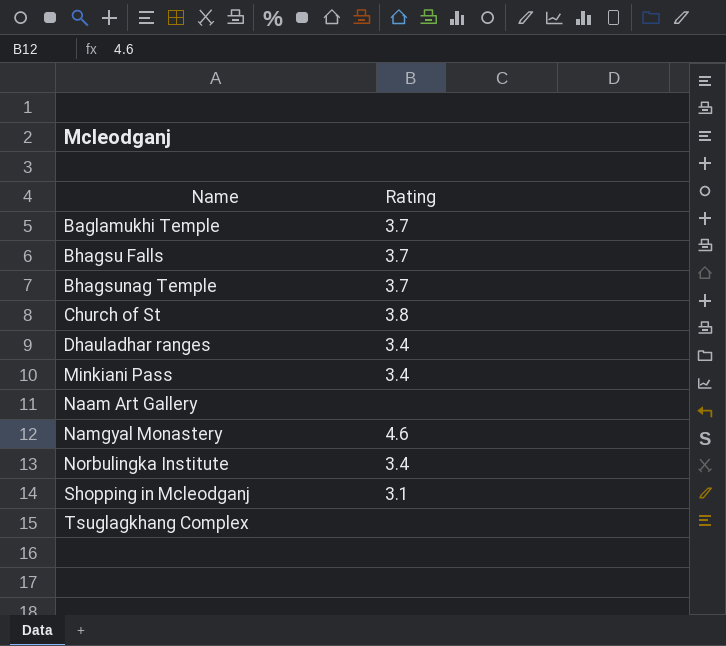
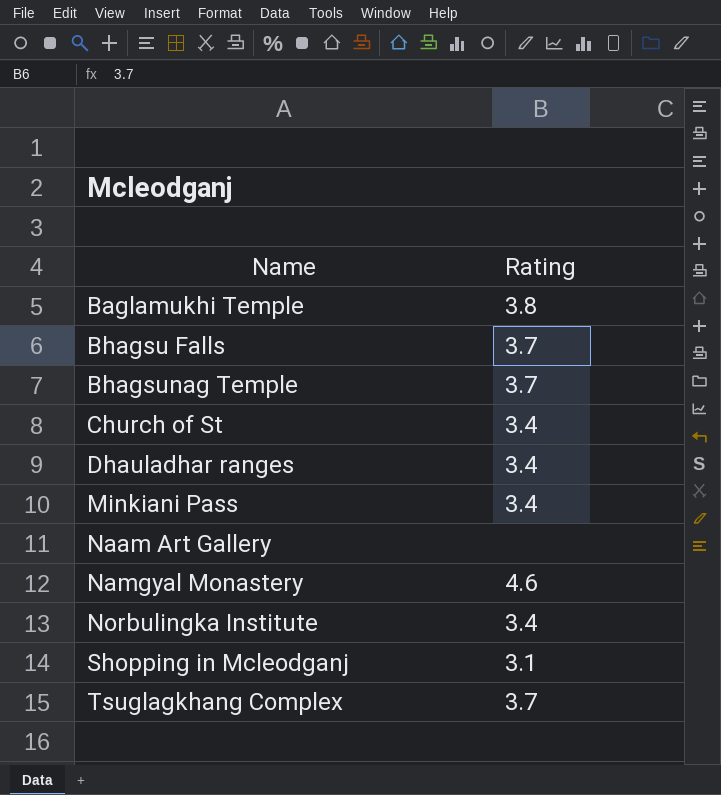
Baglamukhi Temple | Rating: 3.7 -> 3.8
Church of St | Rating: 3.8 -> 3.4
Tsuglagkhang Complex | Rating: none -> 3.7

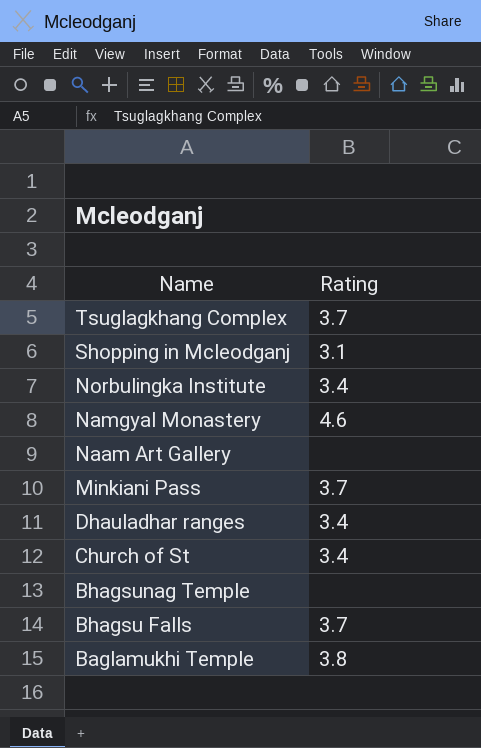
row order: Name ascending -> Name descending
Minkiani Pass | Rating: 3.4 -> 3.7
Bhagsunag Temple | Rating: 3.7 -> none

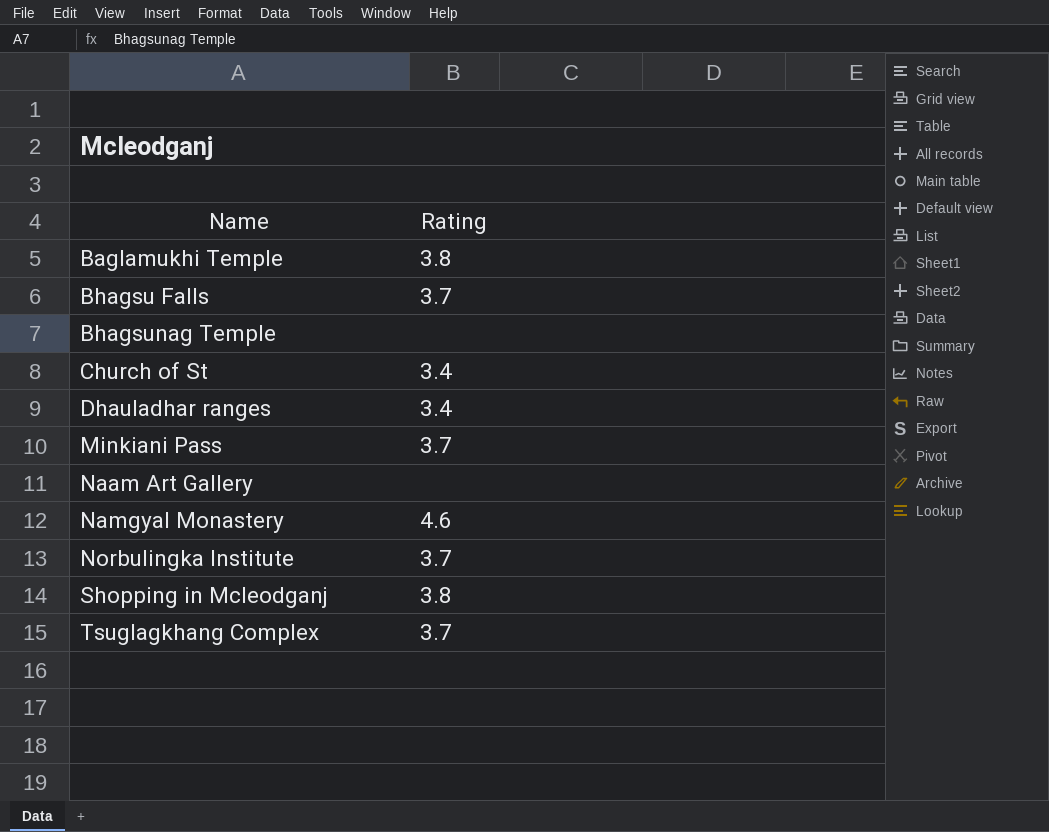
row order: Name descending -> Name ascending
Norbulingka Institute | Rating: 3.4 -> 3.7
Shopping in Mcleodganj | Rating: 3.1 -> 3.8

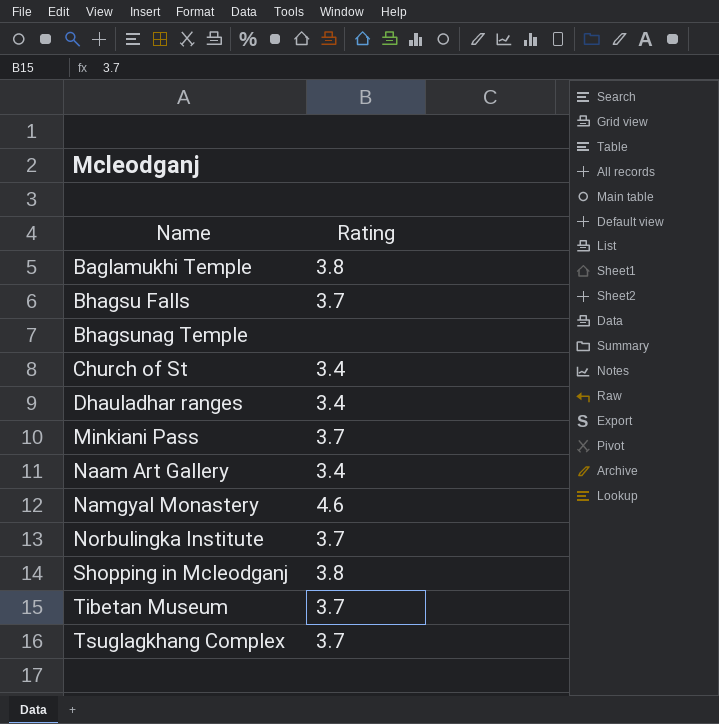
Naam Art Gallery | Rating: none -> 3.4
row Tibetan Museum: none -> 3.7

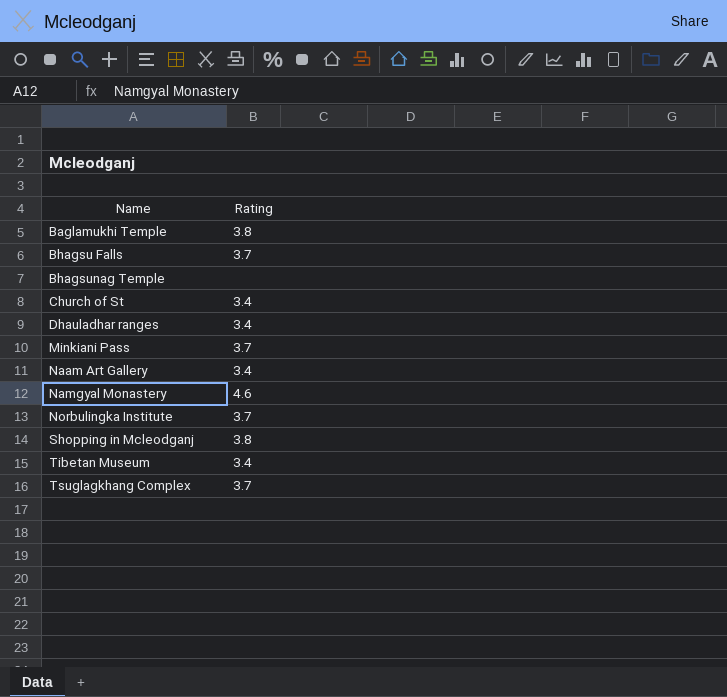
Tibetan Museum | Rating: 3.7 -> 3.4

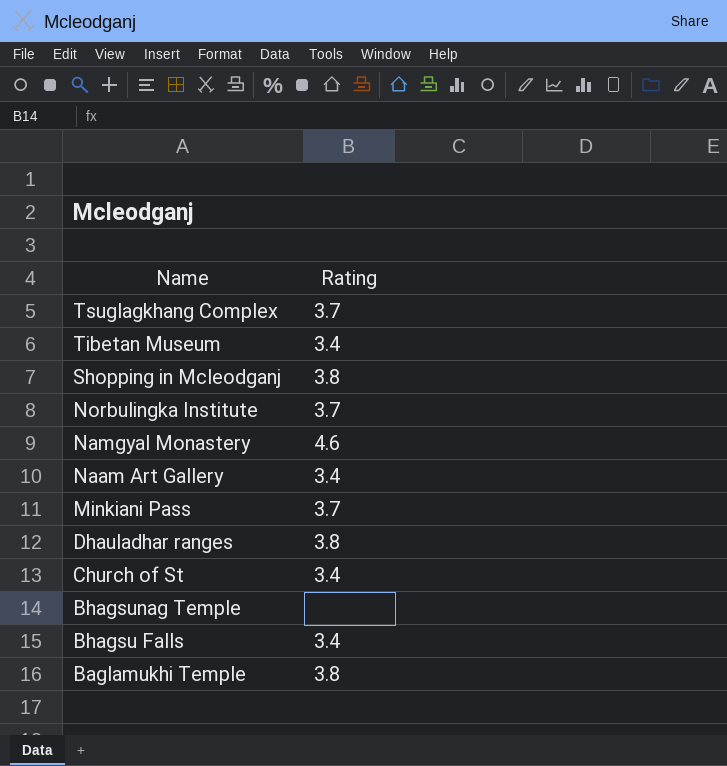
row order: Name ascending -> Name descending
Dhauladhar ranges | Rating: 3.4 -> 3.8
Bhagsu Falls | Rating: 3.7 -> 3.4

